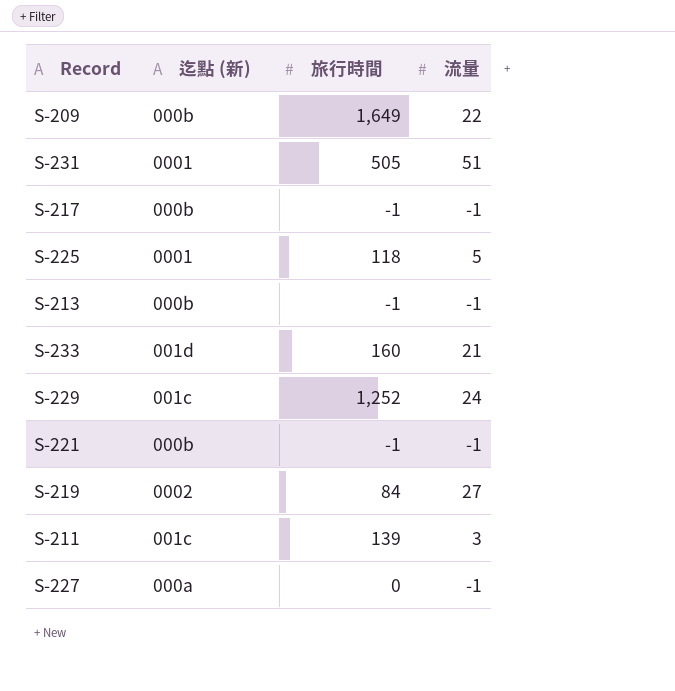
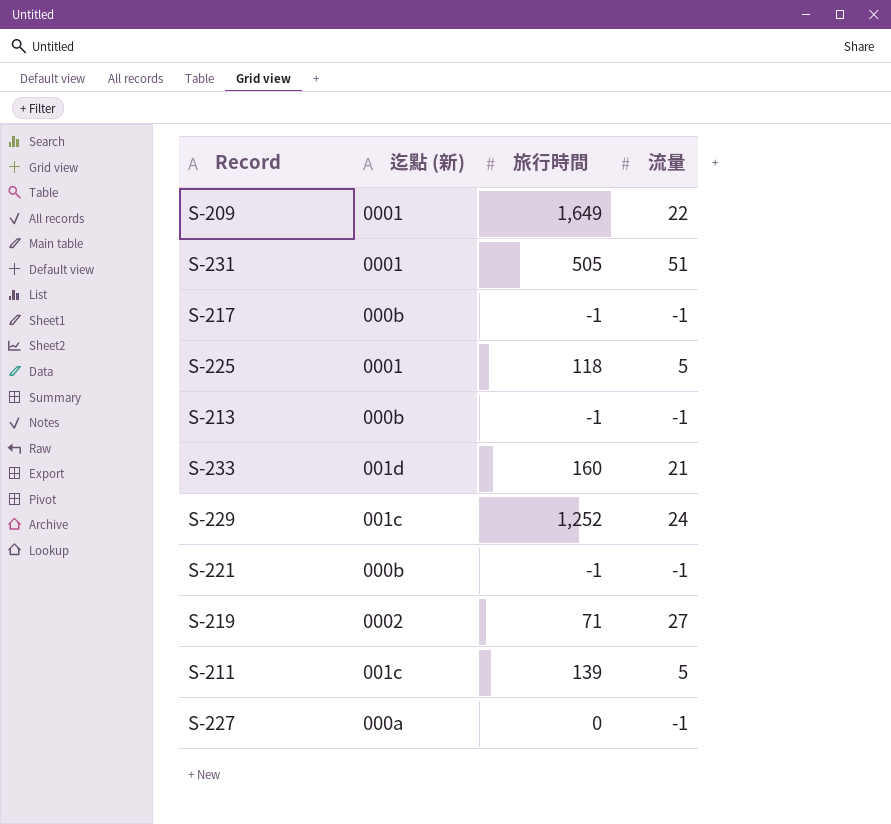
S-209 | 迄點 (新): 000b -> 0001
S-219 | 旅行時間: 84 -> 71
S-211 | 流量: 3 -> 5

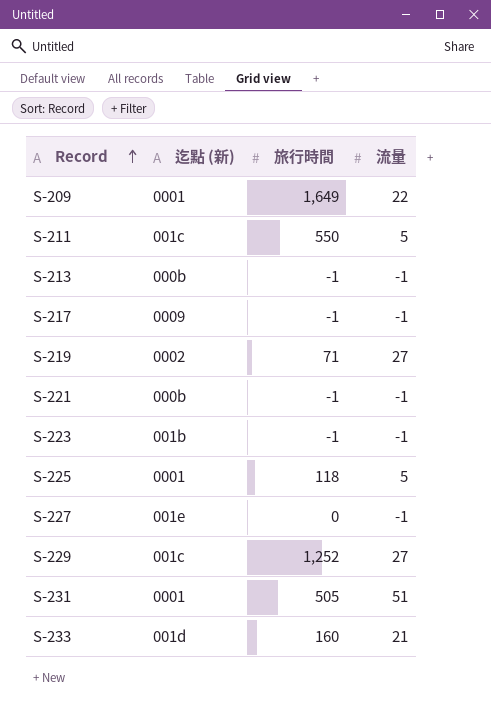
row order: none -> Record ascending
S-211 | 旅行時間: 139 -> 550
S-217 | 迄點 (新): 000b -> 0009
row S-223: none -> 001b | -1 | -1
S-227 | 迄點 (新): 000a -> 001e
S-229 | 流量: 24 -> 27

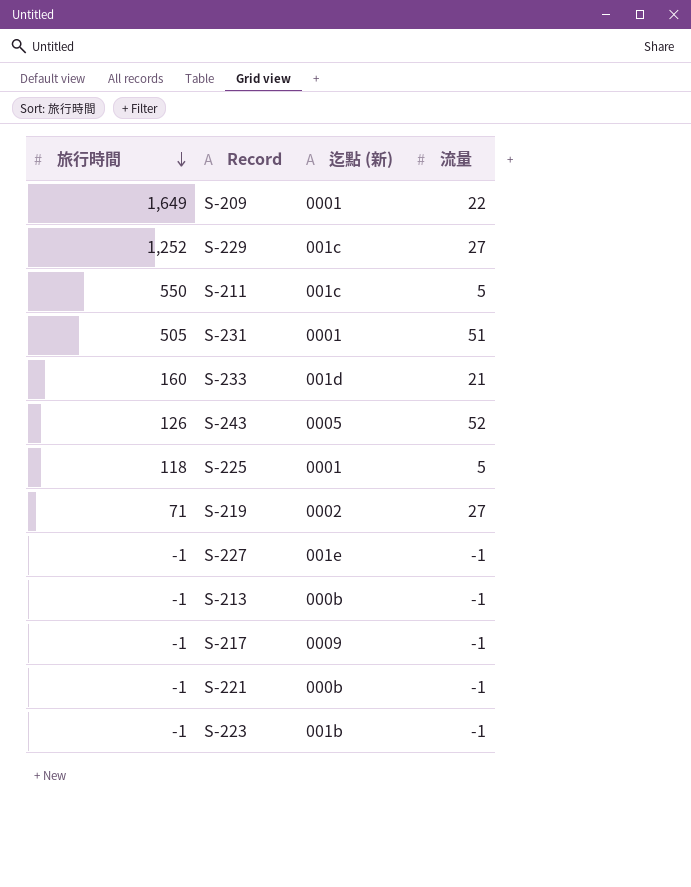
row order: Record ascending -> 旅行時間 descending
column 旅行時間 | position: 3 -> 1
row S-243: none -> 126 | 0005 | 52
S-227 | 旅行時間: 0 -> -1

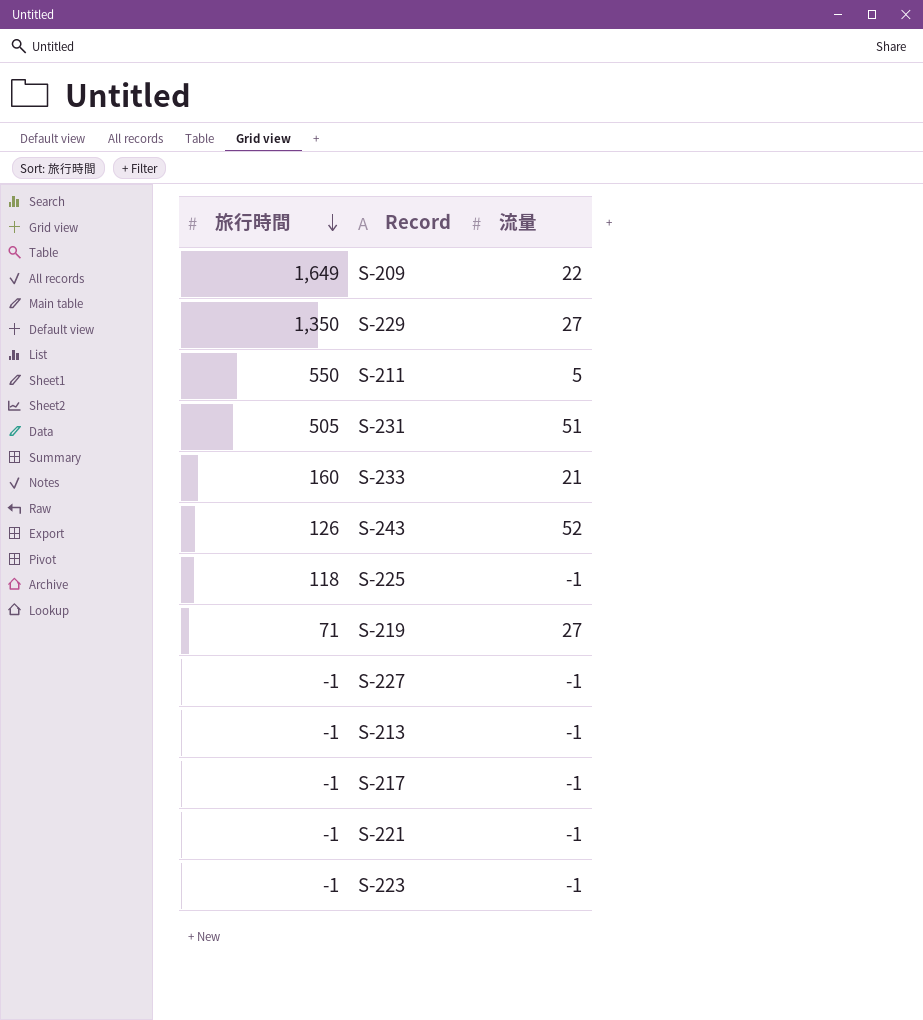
column 迄點 (新) | position: 3 -> none
S-229 | 旅行時間: 1,252 -> 1,350
S-225 | 流量: 5 -> -1

